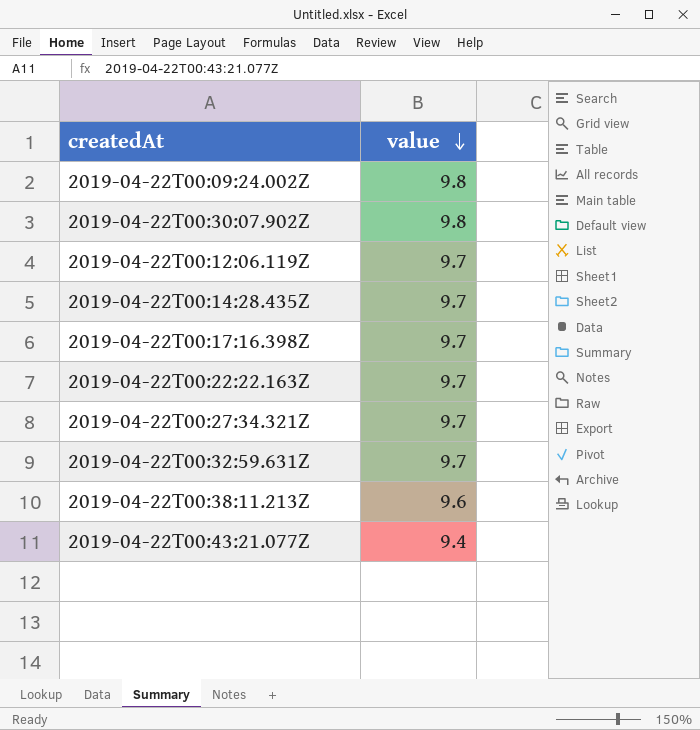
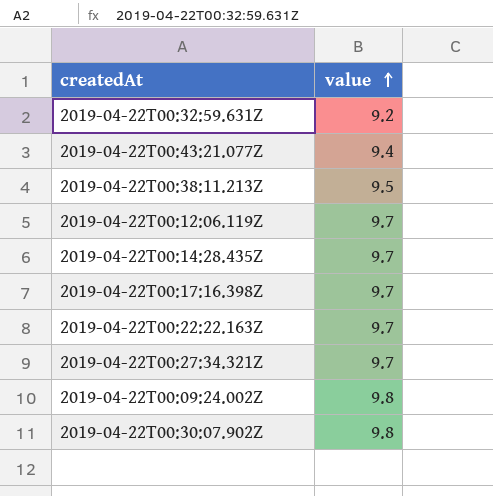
row order: value descending -> value ascending
2019-04-22T00:32:59.631Z | value: 9.7 -> 9.2
2019-04-22T00:38:11.213Z | value: 9.6 -> 9.5

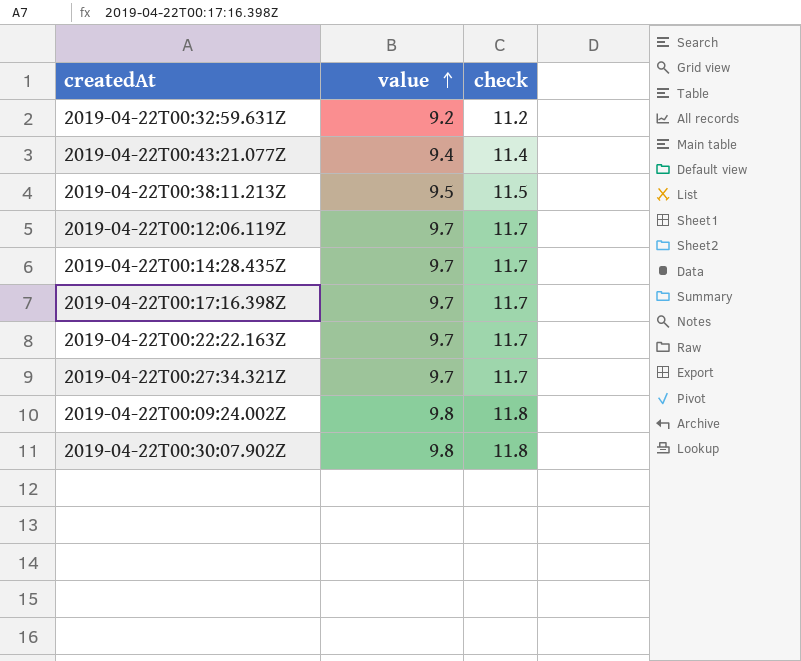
column check | formula: none -> [value] + 2

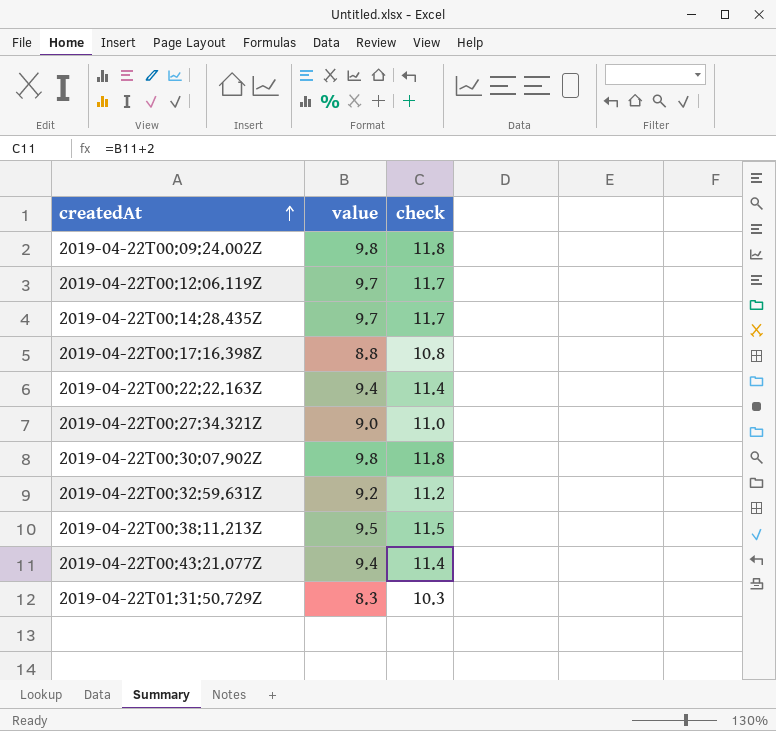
row order: value ascending -> createdAt ascending
2019-04-22T00:17:16.398Z | value: 9.7 -> 8.8
2019-04-22T00:17:16.398Z | check: 11.7 -> 10.8
2019-04-22T00:22:22.163Z | value: 9.7 -> 9.4
2019-04-22T00:22:22.163Z | check: 11.7 -> 11.4
2019-04-22T00:27:34.321Z | value: 9.7 -> 9.0
2019-04-22T00:27:34.321Z | check: 11.7 -> 11.0
row 2019-04-22T01:31:50.729Z: none -> 8.3 | 10.3

